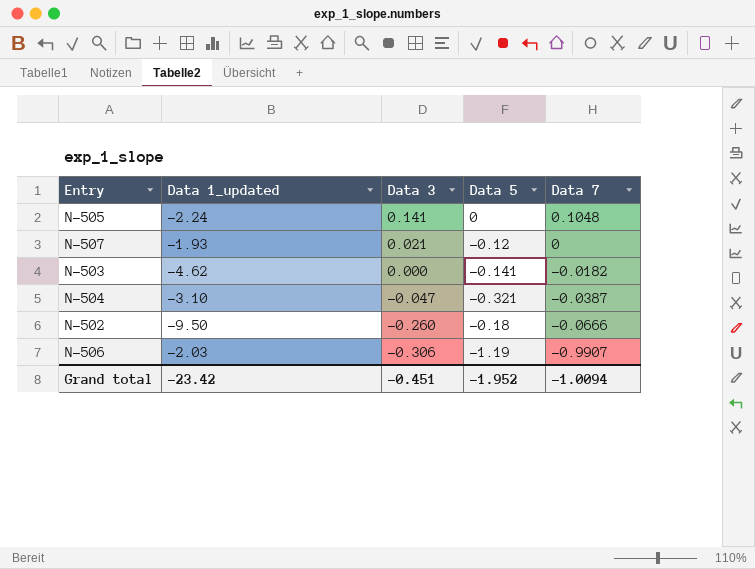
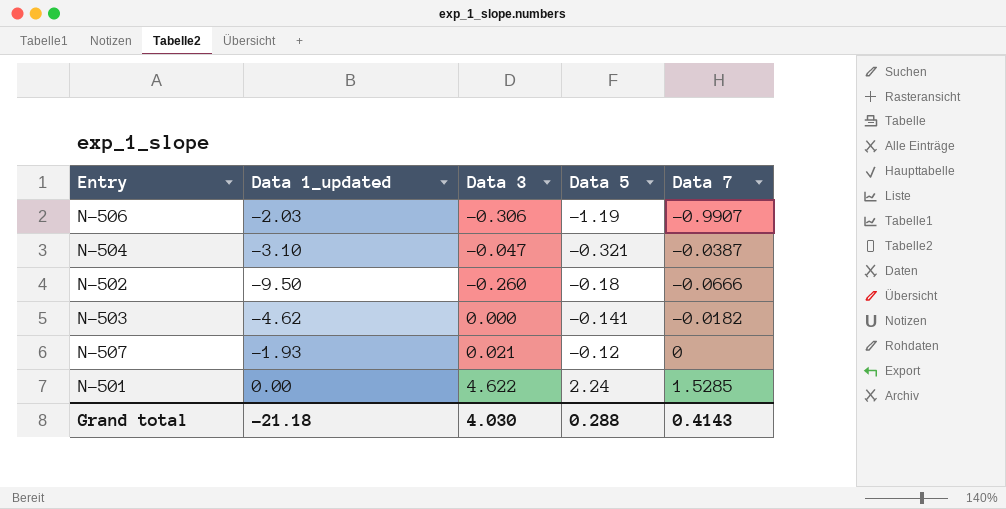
row order: Data 3 descending -> Data 5 ascending
row N-505: -2.24 | 0.141 | 0 | 0.1048 -> none
row N-501: none -> 0.00 | 4.622 | 2.24 | 1.5285
Grand total | Data 1_updated: -23.42 -> -21.18
Grand total | Data 3: -0.451 -> 4.030
Grand total | Data 5: -1.952 -> 0.288
Grand total | Data 7: -1.0094 -> 0.4143

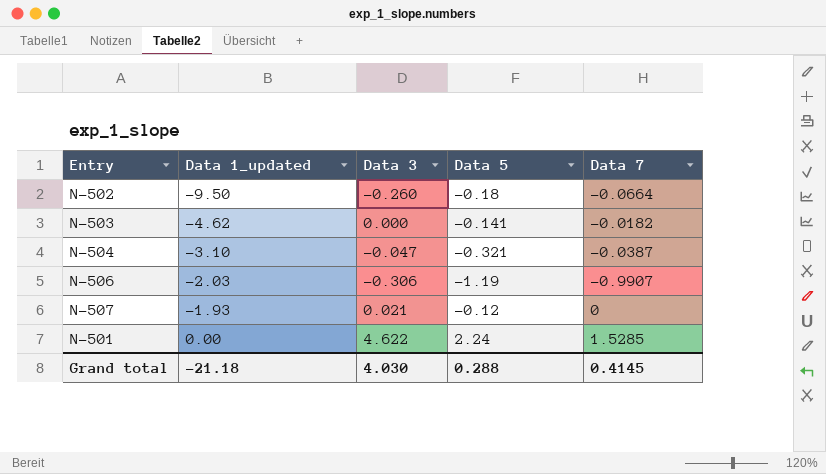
row order: Data 5 ascending -> Data 1_updated ascending
N-502 | Data 7: -0.0666 -> -0.0664
Grand total | Data 7: 0.4143 -> 0.4145

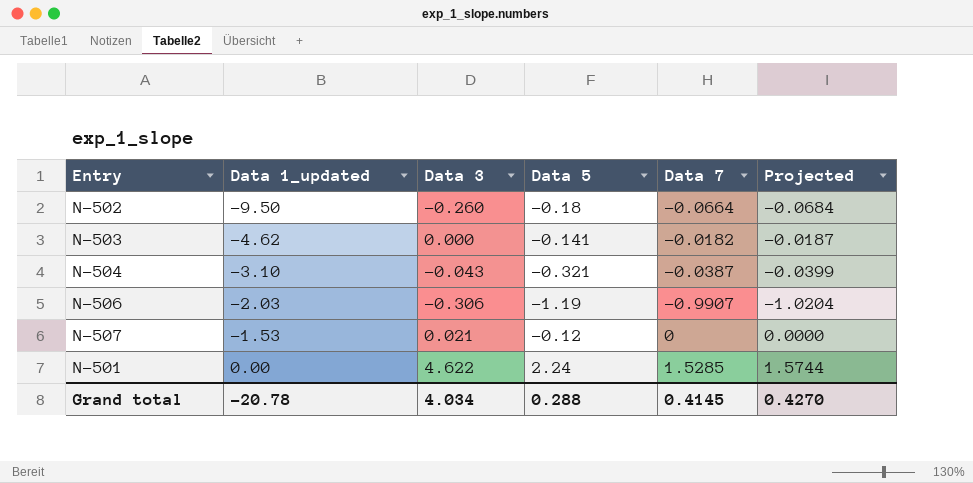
column Projected | formula: none -> [Data 7] * 1.03
N-504 | Data 3: -0.047 -> -0.043
N-507 | Data 1_updated: -1.93 -> -1.53
Grand total | Data 1_updated: -21.18 -> -20.78
Grand total | Data 3: 4.030 -> 4.034

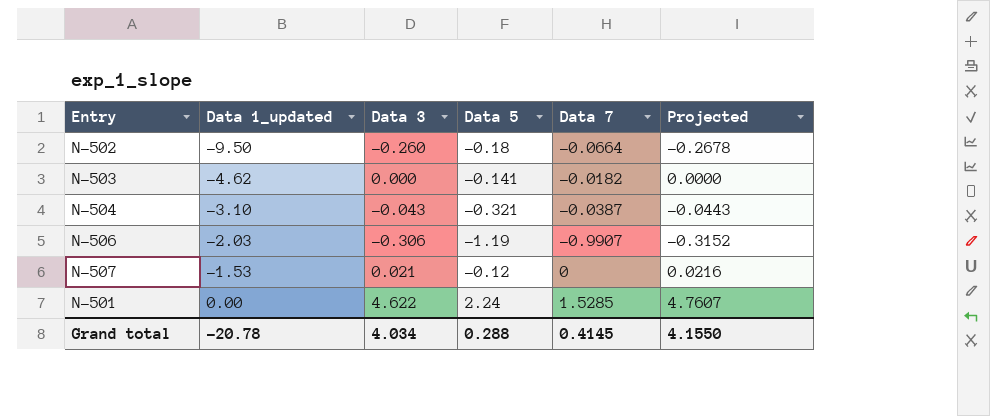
column Projected | formula: [Data 7] * 1.03 -> [Data 3] * 1.03
Grand total | Projected: 0.4270 -> 4.1550

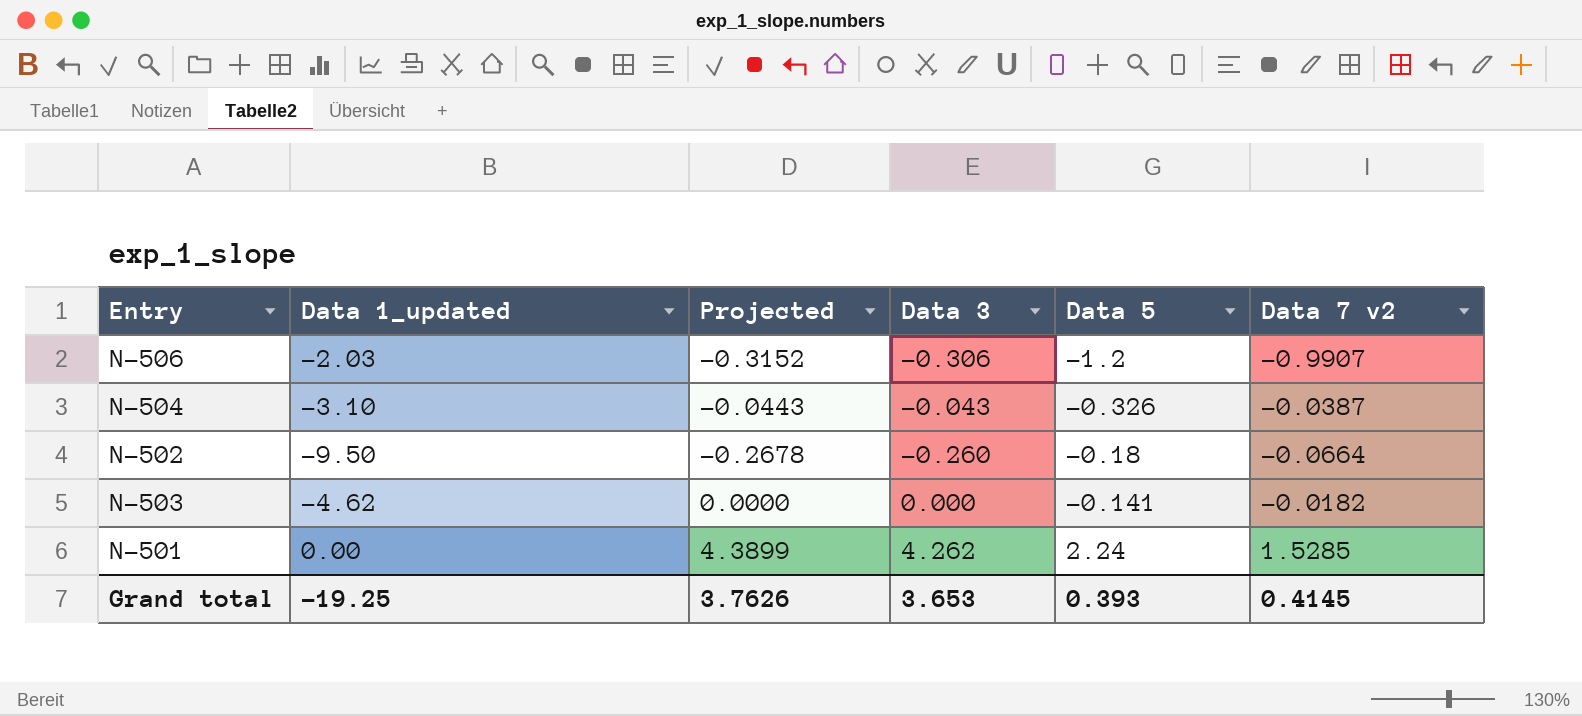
row order: Data 1_updated ascending -> Data 5 ascending
column Projected | position: 6 -> 3
column name: Data 7 -> Data 7 v2
row N-507: -1.53 | 0.021 | -0.12 | 0 | 0.0216 -> none
N-506 | Data 5: -1.19 -> -1.2
N-504 | Data 5: -0.321 -> -0.326
N-501 | Projected: 4.7607 -> 4.3899
N-501 | Data 3: 4.622 -> 4.262
Grand total | Data 1_updated: -20.78 -> -19.25
Grand total | Projected: 4.1550 -> 3.7626
Grand total | Data 3: 4.034 -> 3.653
Grand total | Data 5: 0.288 -> 0.393

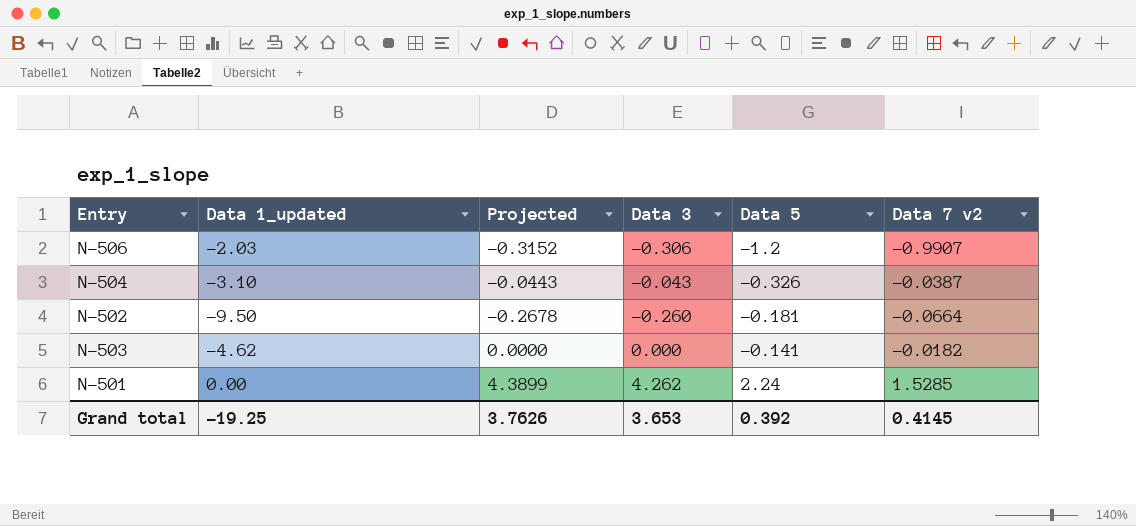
N-502 | Data 5: -0.18 -> -0.181
Grand total | Data 5: 0.393 -> 0.392

